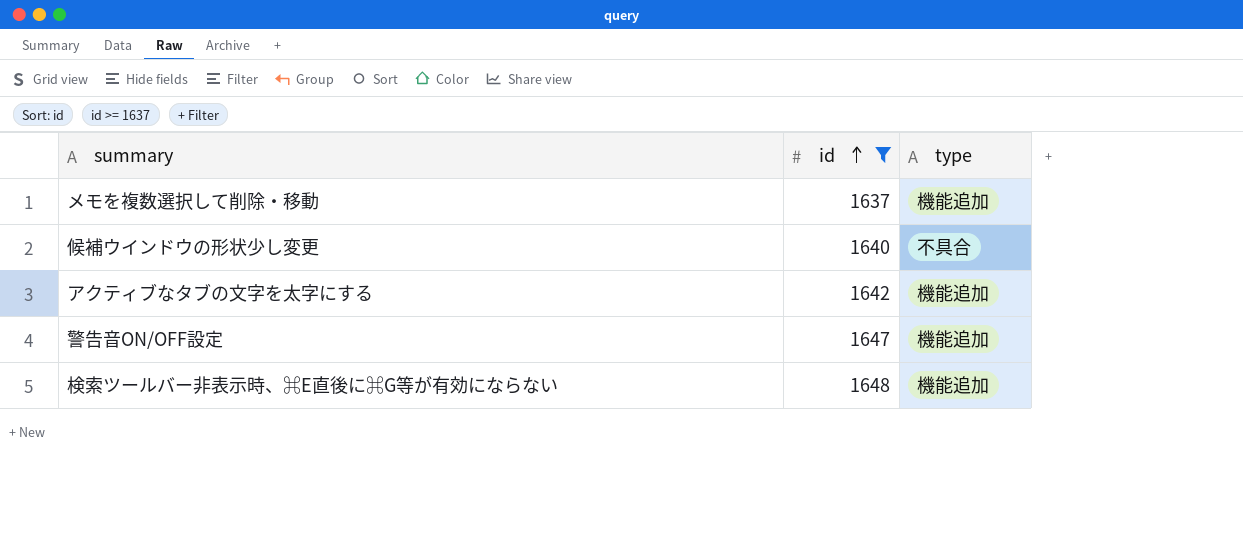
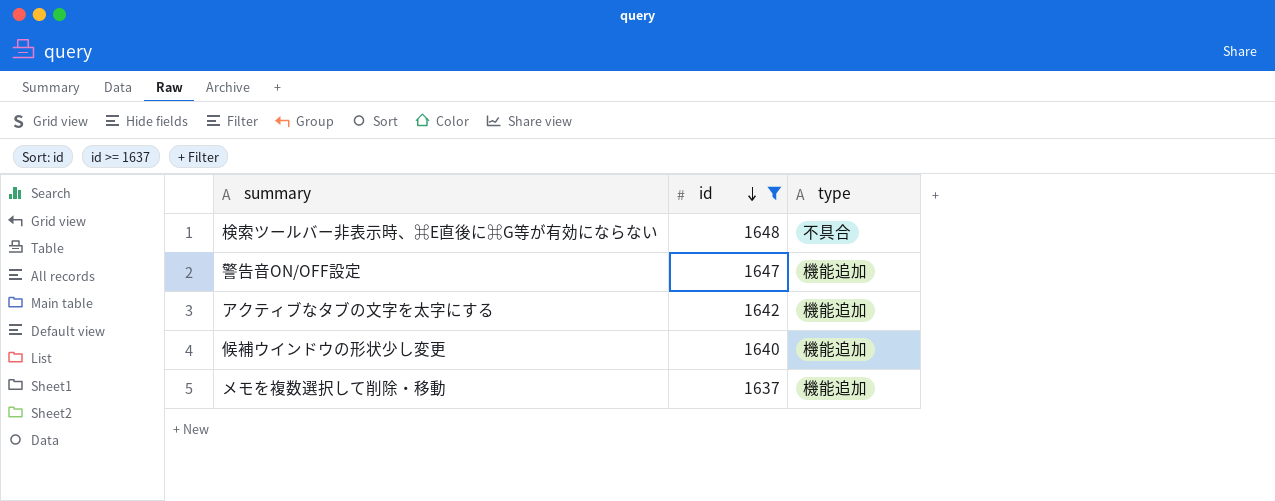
row order: id ascending -> id descending
検索ツールバー非表示時、⌘E直後に⌘G等が有効にならない | type: 機能追加 -> 不具合
候補ウインドウの形状少し変更 | type: 不具合 -> 機能追加

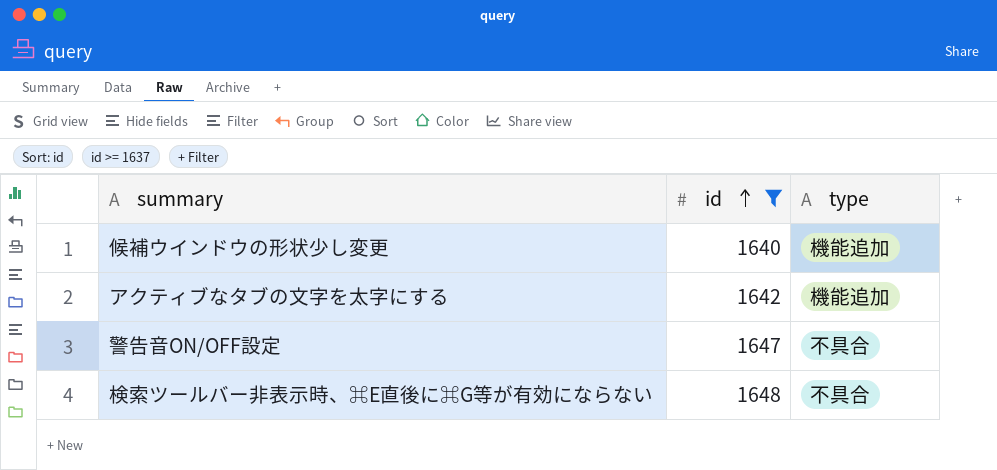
row order: id descending -> id ascending
row メモを複数選択して削除・移動: 1637 | 機能追加 -> none
警告音ON/OFF設定 | type: 機能追加 -> 不具合

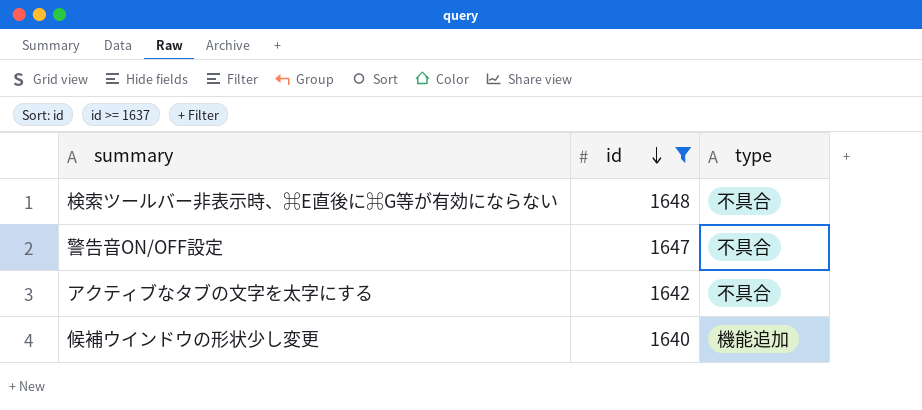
row order: id ascending -> id descending
アクティブなタブの文字を太字にする | type: 機能追加 -> 不具合

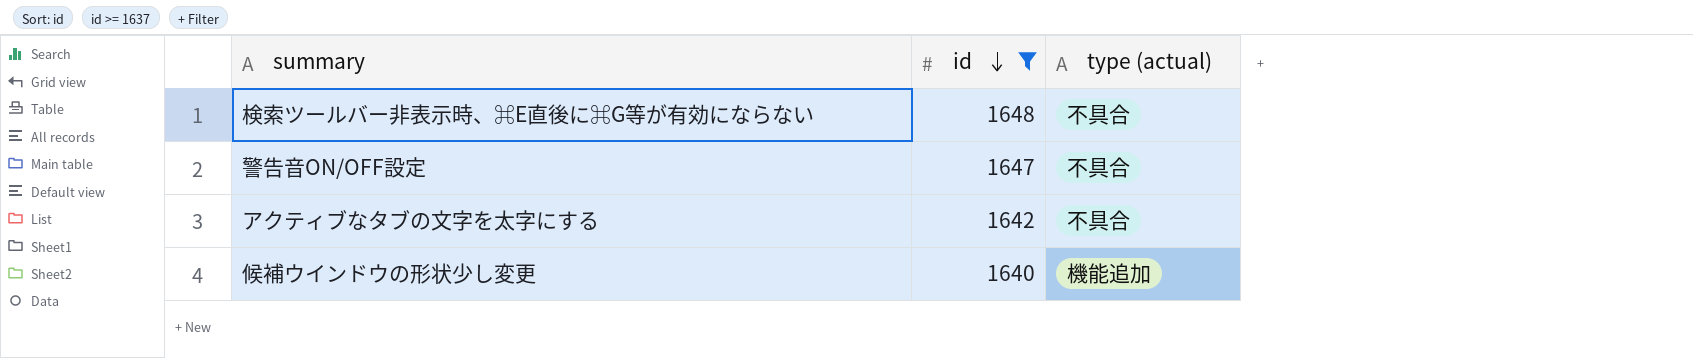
column name: type -> type (actual)

